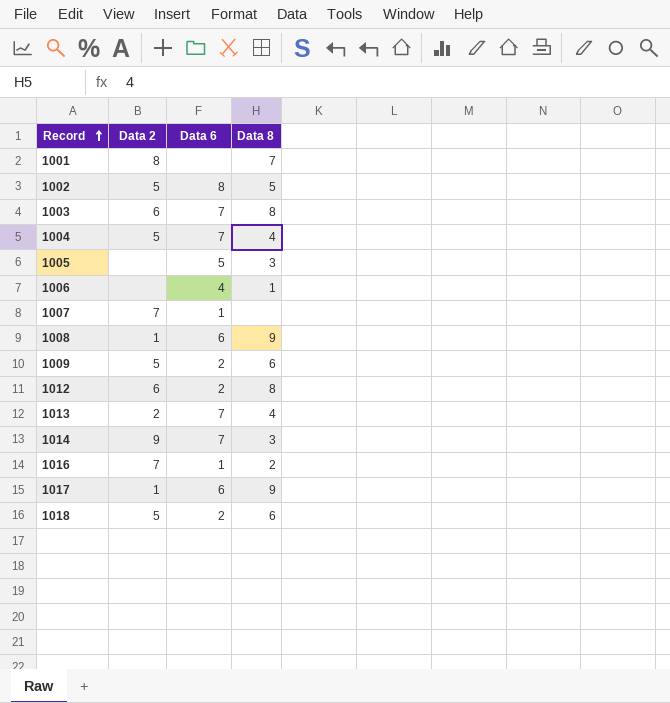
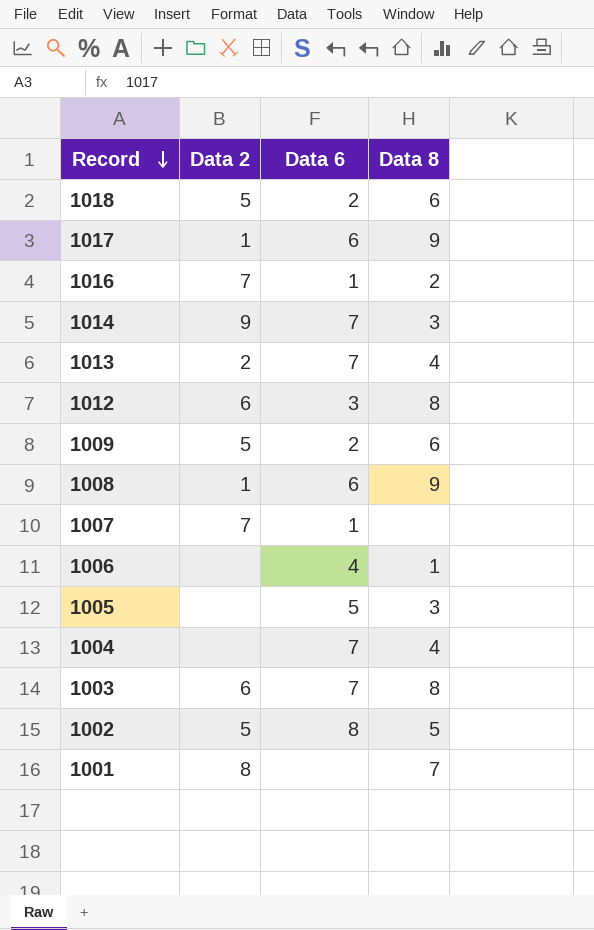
row order: Record ascending -> Record descending
1012 | Data 6: 2 -> 3
1004 | Data 2: 5 -> none

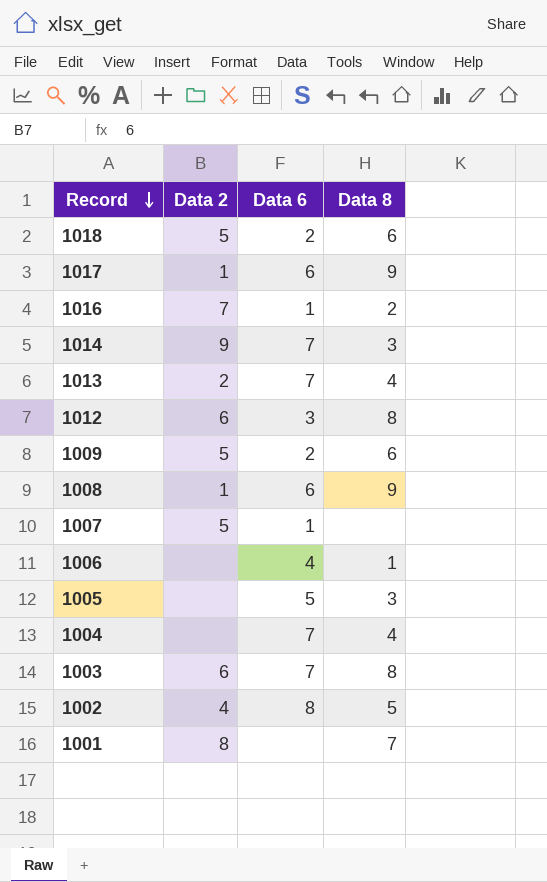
1007 | Data 2: 7 -> 5
1002 | Data 2: 5 -> 4

